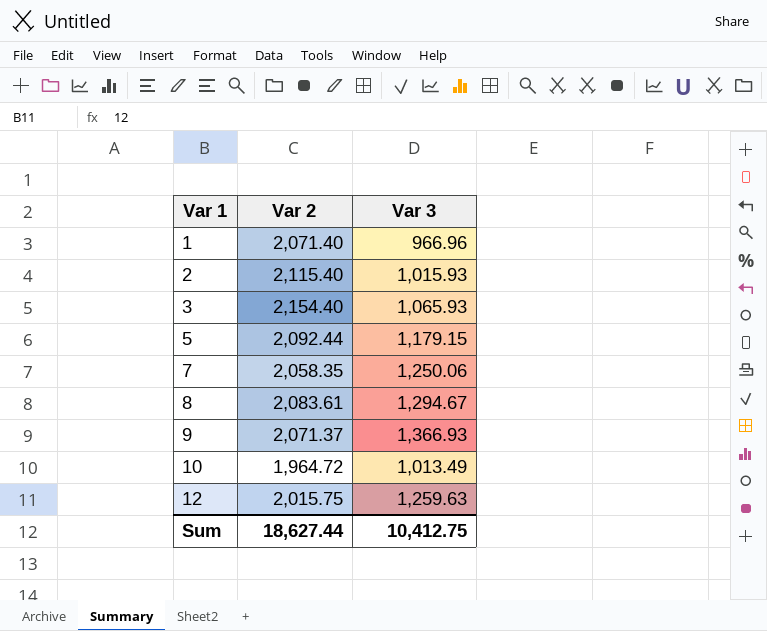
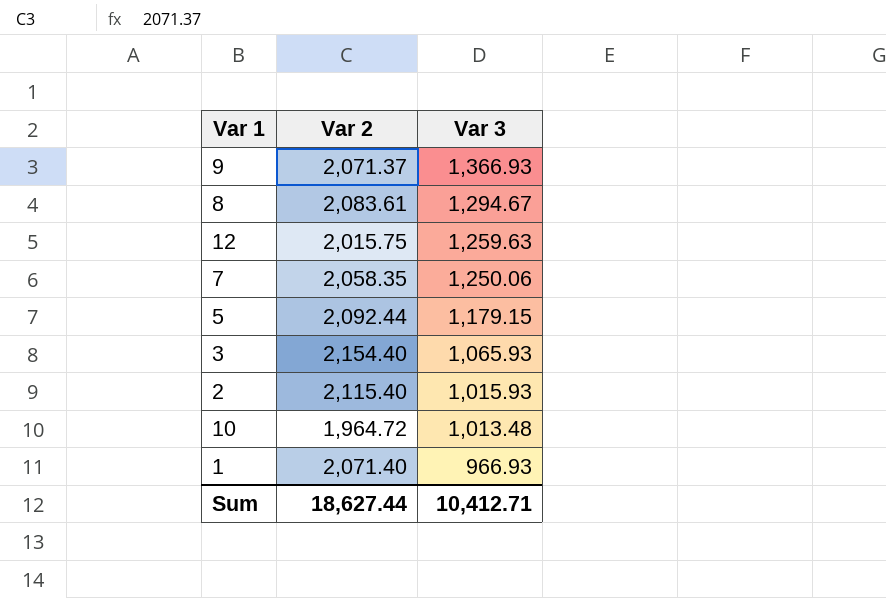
row order: Var 1 ascending -> Var 3 descending
10 | Var 3: 1,013.49 -> 1,013.48
1 | Var 3: 966.96 -> 966.93
Sum | Var 3: 10,412.75 -> 10,412.71

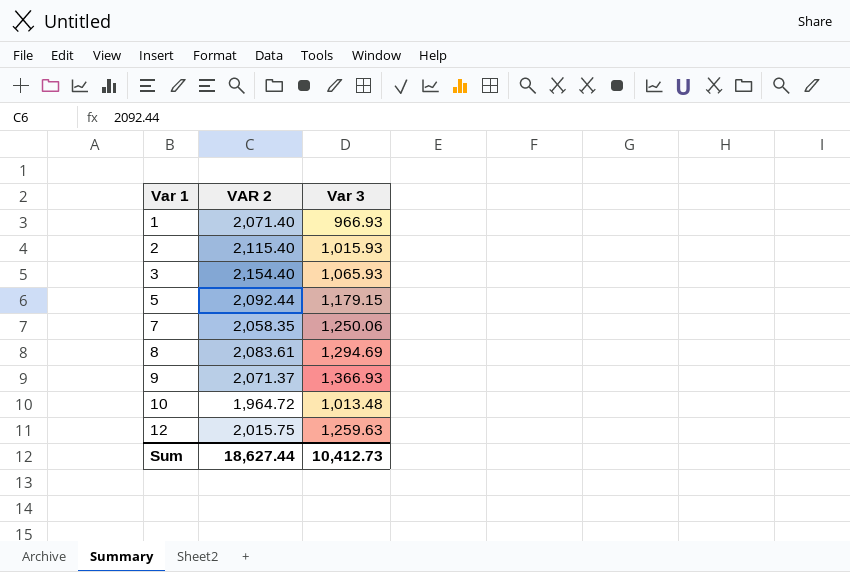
row order: Var 3 descending -> Var 1 ascending
column name: Var 2 -> VAR 2
8 | Var 3: 1,294.67 -> 1,294.69
Sum | Var 3: 10,412.71 -> 10,412.73

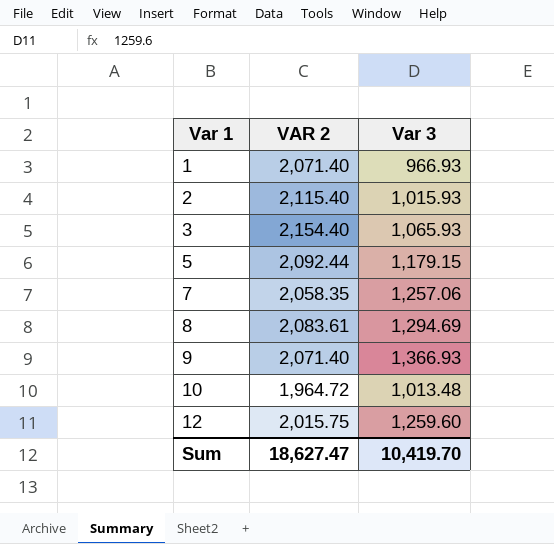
7 | Var 3: 1,250.06 -> 1,257.06
9 | VAR 2: 2,071.37 -> 2,071.40
12 | Var 3: 1,259.63 -> 1,259.60
Sum | VAR 2: 18,627.44 -> 18,627.47
Sum | Var 3: 10,412.73 -> 10,419.70

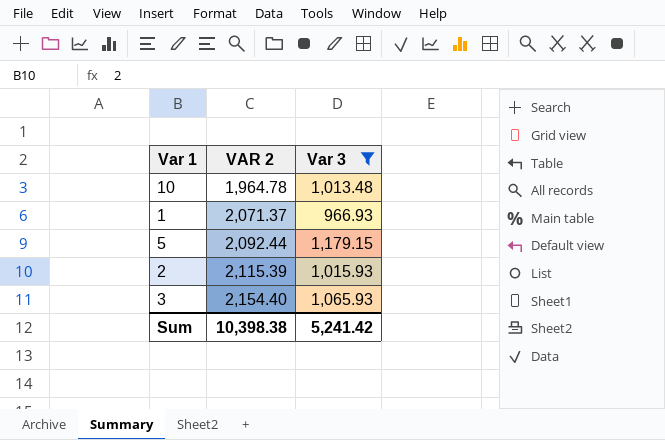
filter: none -> Var 3 <= 1,179.15
row order: Var 1 ascending -> VAR 2 ascending
10 | VAR 2: 1,964.72 -> 1,964.78
1 | VAR 2: 2,071.40 -> 2,071.37
2 | VAR 2: 2,115.40 -> 2,115.39
Sum | VAR 2: 18,627.47 -> 10,398.38
Sum | Var 3: 10,419.70 -> 5,241.42

